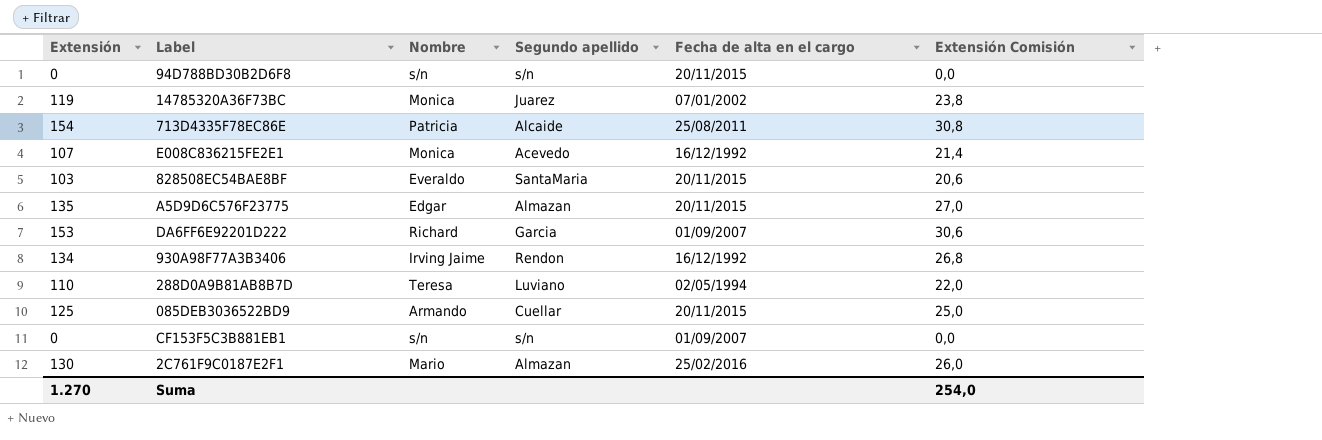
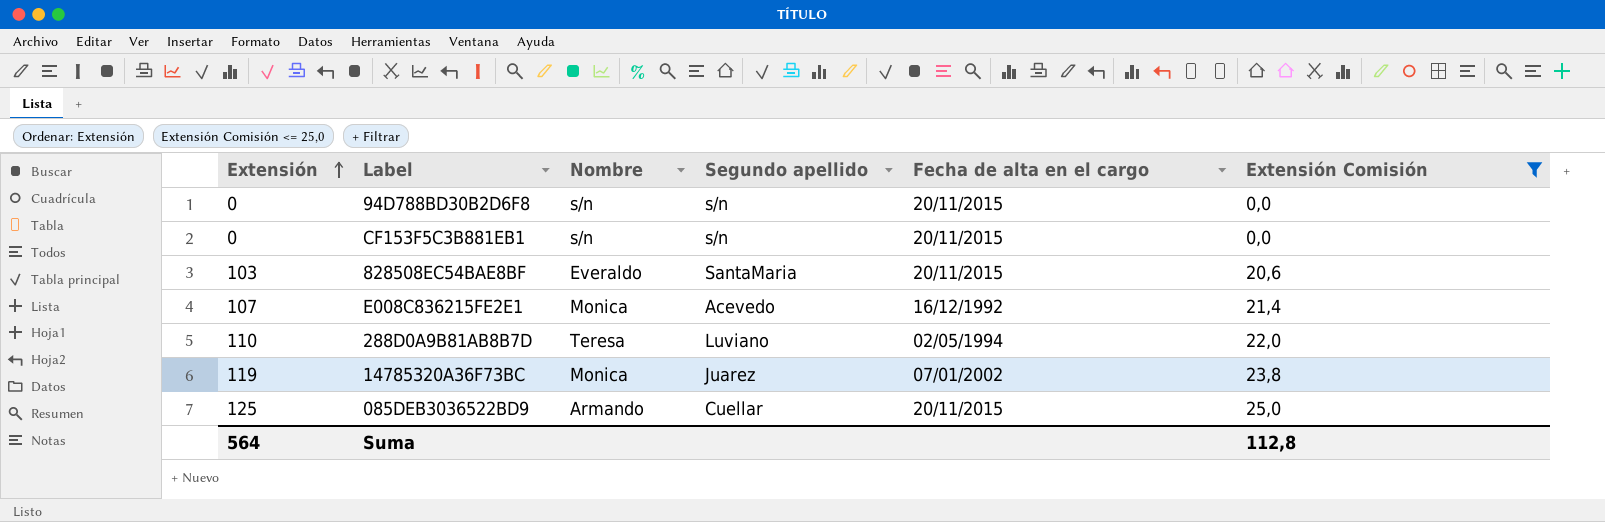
filter: none -> Extensión Comisión <= 25,0
row order: none -> Extensión ascending
CF153F5C3B881EB1 | Fecha de alta en el cargo: 01/09/2007 -> 20/11/2015
Suma | Extensión: 1.270 -> 564
Suma | Extensión Comisión: 254,0 -> 112,8

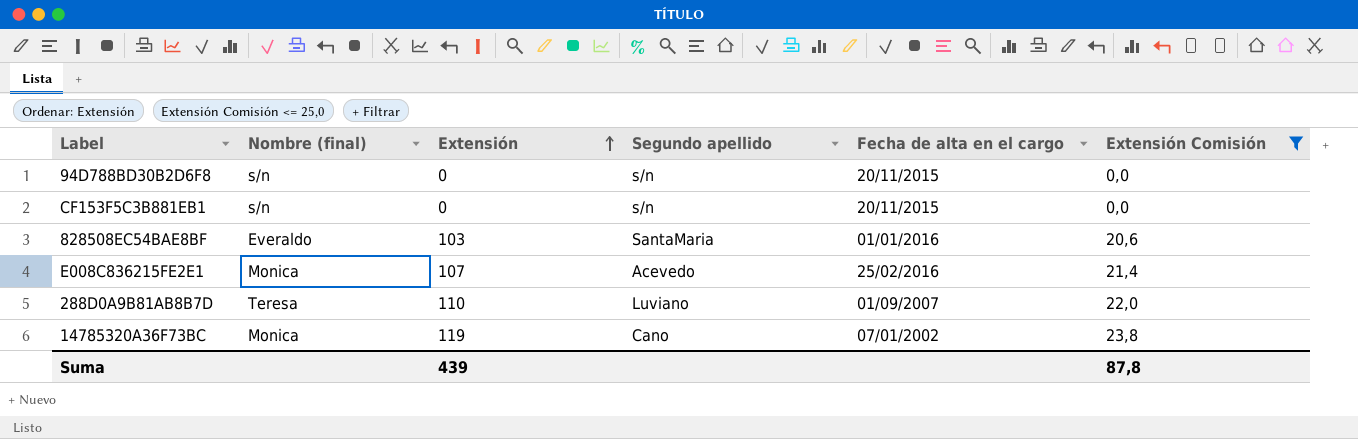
column name: Nombre -> Nombre (final)
column Extensión | position: 1 -> 3
row 085DEB3036522BD9: 125 | Armando | Cuellar | 20/11/2015 | 25,0 -> none
828508EC54BAE8BF | Fecha de alta en el cargo: 20/11/2015 -> 01/01/2016
E008C836215FE2E1 | Fecha de alta en el cargo: 16/12/1992 -> 25/02/2016
288D0A9B81AB8B7D | Fecha de alta en el cargo: 02/05/1994 -> 01/09/2007
14785320A36F73BC | Segundo apellido: Juarez -> Cano
Suma | Extensión: 564 -> 439
Suma | Extensión Comisión: 112,8 -> 87,8

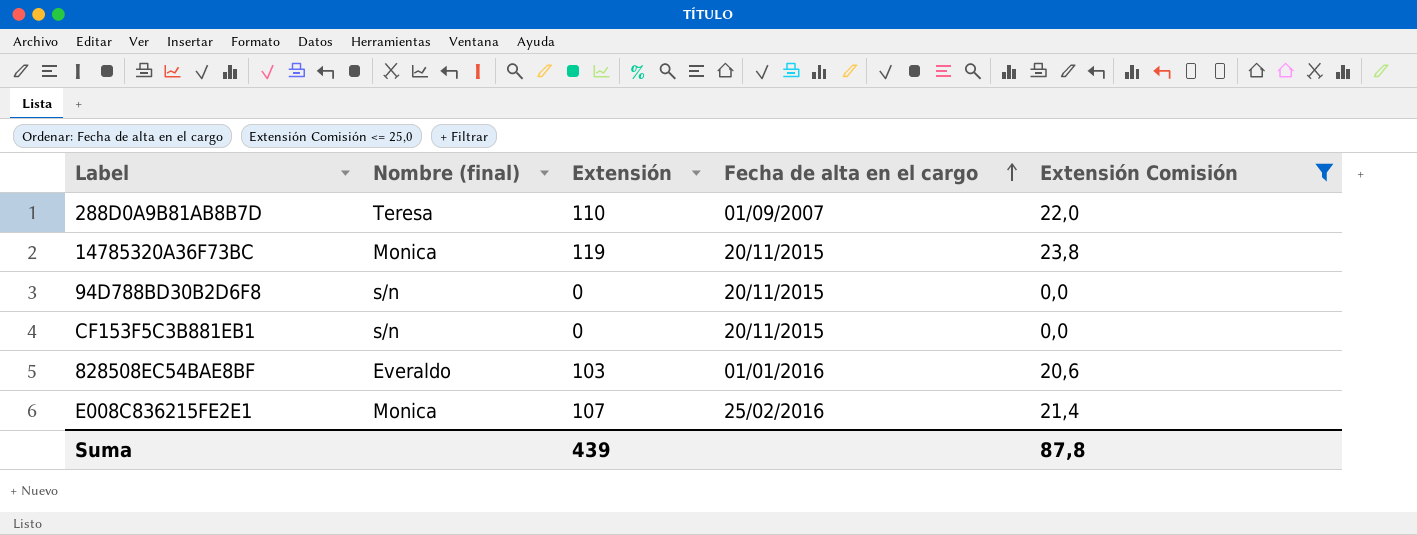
row order: Extensión ascending -> Fecha de alta en el cargo ascending
column Segundo apellido | position: 4 -> none
14785320A36F73BC | Fecha de alta en el cargo: 07/01/2002 -> 20/11/2015

